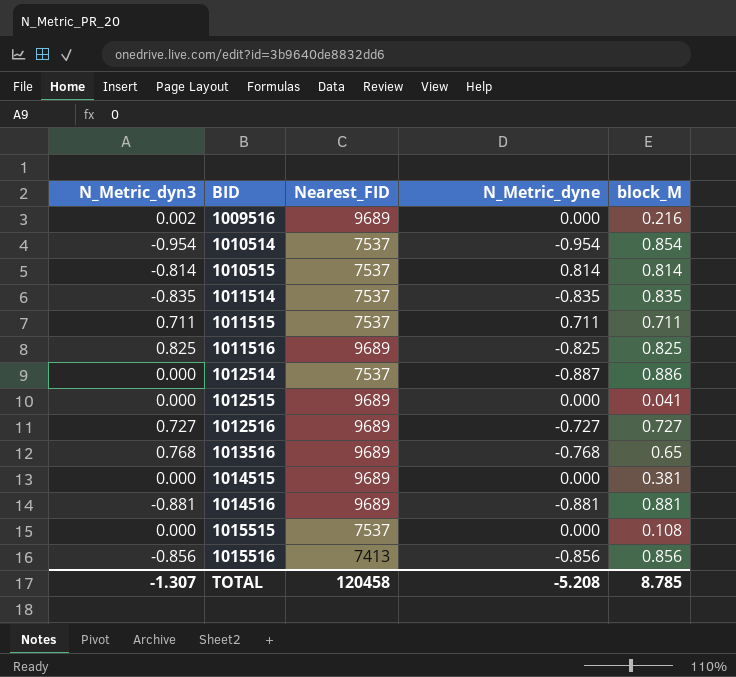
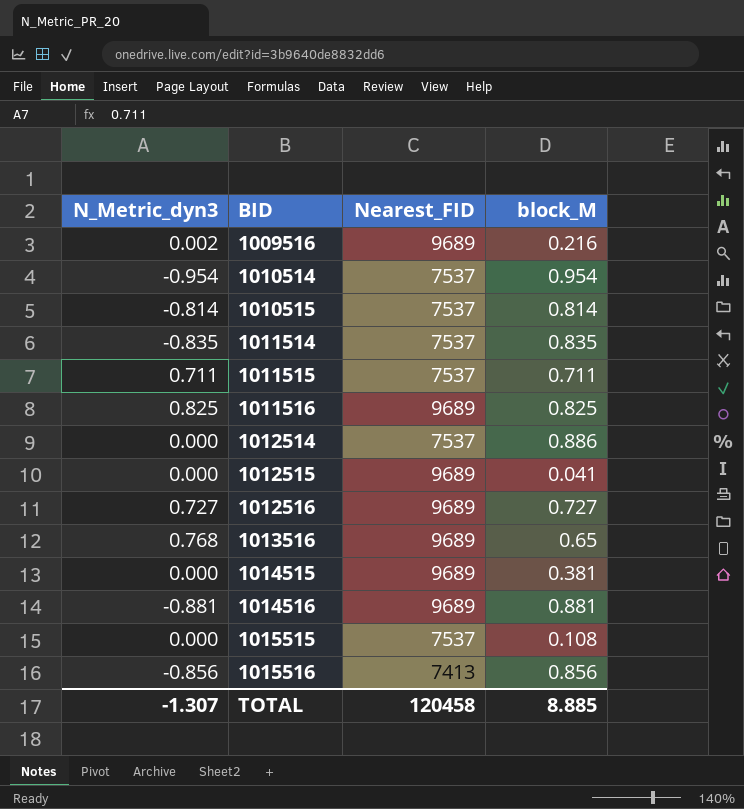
column N_Metric_dyne | position: 4 -> none
1010514 | block_M: 0.854 -> 0.954
TOTAL | block_M: 8.785 -> 8.885

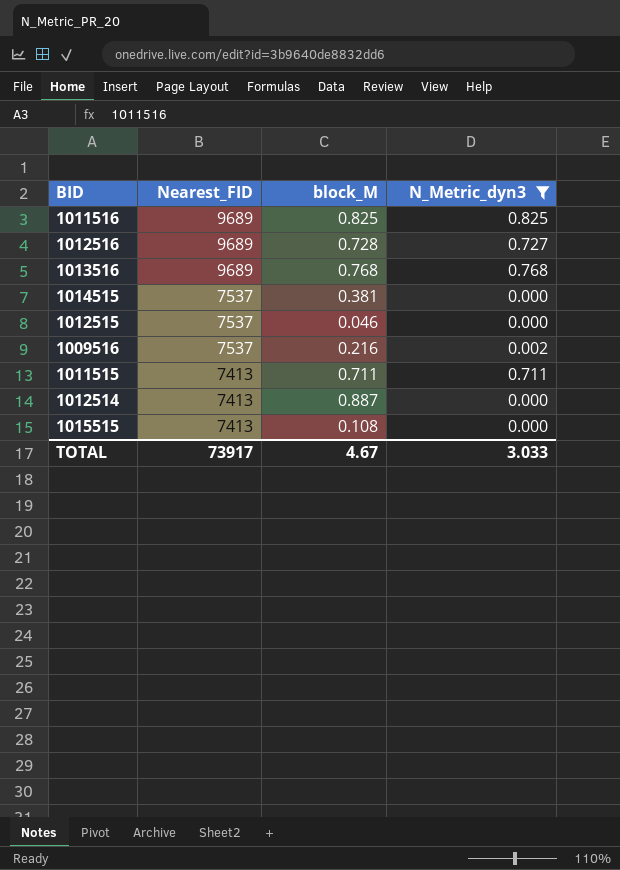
filter: none -> N_Metric_dyn3 >= 0.000
row order: BID ascending -> Nearest_FID descending
column N_Metric_dyn3 | position: 1 -> 4
1012516 | block_M: 0.727 -> 0.728
1013516 | block_M: 0.65 -> 0.768
1014515 | Nearest_FID: 9689 -> 7537
1012515 | Nearest_FID: 9689 -> 7537
1012515 | block_M: 0.041 -> 0.046
1009516 | Nearest_FID: 9689 -> 7537
1011515 | Nearest_FID: 7537 -> 7413
1012514 | Nearest_FID: 7537 -> 7413
1012514 | block_M: 0.886 -> 0.887
1015515 | Nearest_FID: 7537 -> 7413
TOTAL | Nearest_FID: 120458 -> 73917
TOTAL | block_M: 8.885 -> 4.67
TOTAL | N_Metric_dyn3: -1.307 -> 3.033

